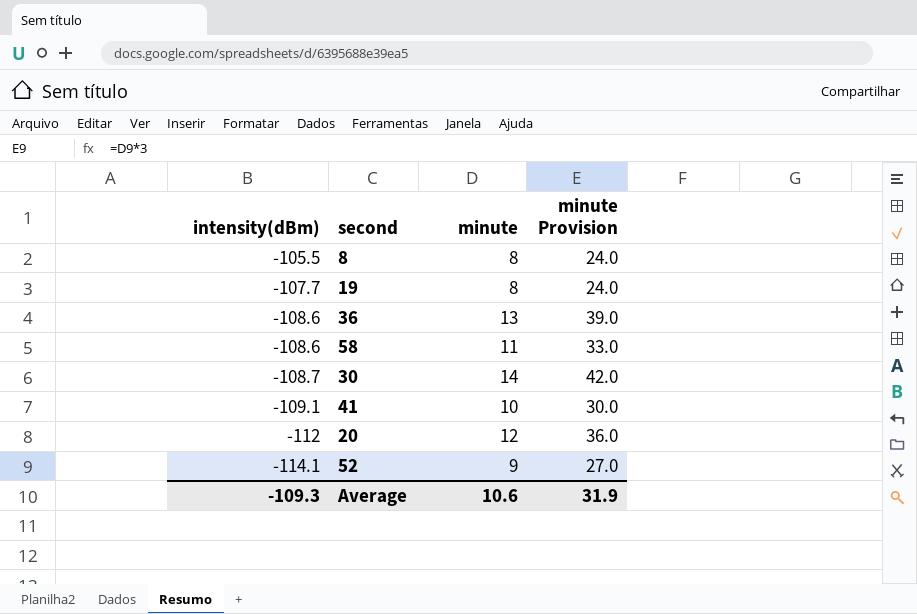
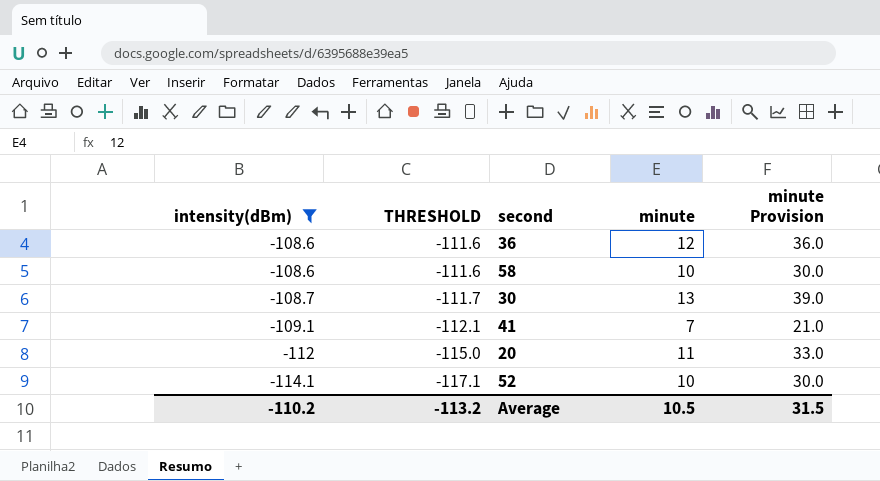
filter: none -> intensity(dBm) <= -108.6
column THRESHOLD | formula: none -> [intensity(dBm)] - 3
36 | minute: 13 -> 12
36 | minute Provision: 39.0 -> 36.0
58 | minute: 11 -> 10
58 | minute Provision: 33.0 -> 30.0
30 | minute: 14 -> 13
30 | minute Provision: 42.0 -> 39.0
41 | minute: 10 -> 7
41 | minute Provision: 30.0 -> 21.0
20 | minute: 12 -> 11
20 | minute Provision: 36.0 -> 33.0
52 | minute: 9 -> 10
52 | minute Provision: 27.0 -> 30.0
Average | intensity(dBm): -109.3 -> -110.2
Average | minute: 10.6 -> 10.5
Average | minute Provision: 31.9 -> 31.5

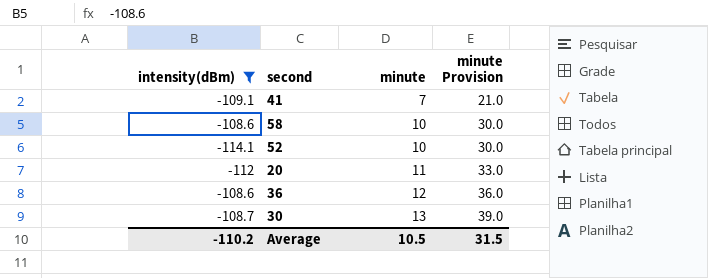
row order: intensity(dBm) descending -> minute ascending
column THRESHOLD | formula: [intensity(dBm)] - 3 -> none

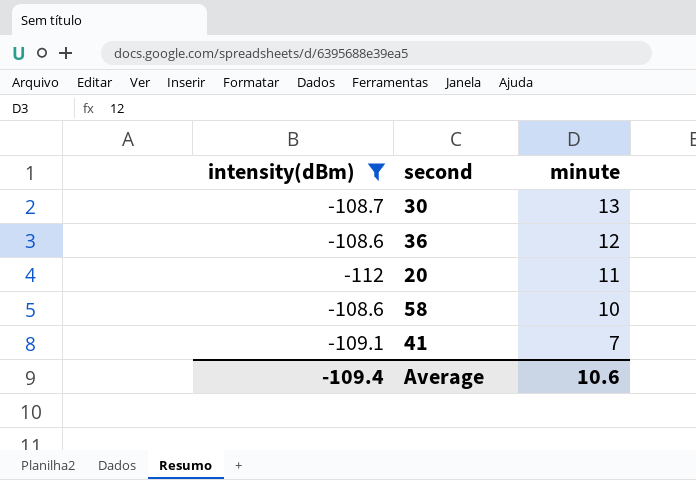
row order: minute ascending -> minute descending
column minute Provision | formula: [minute] * 3 -> none
row 52: -114.1 | 10 | 30.0 -> none
Average | intensity(dBm): -110.2 -> -109.4
Average | minute: 10.5 -> 10.6

